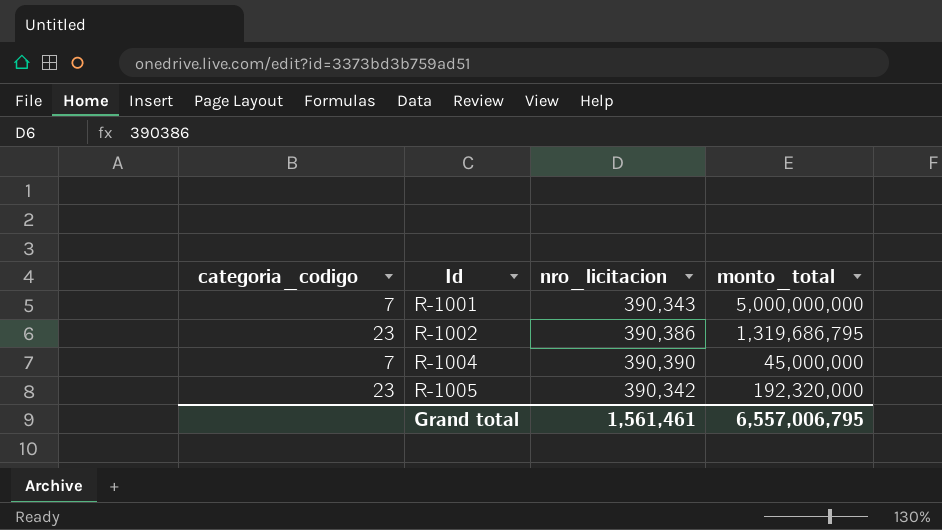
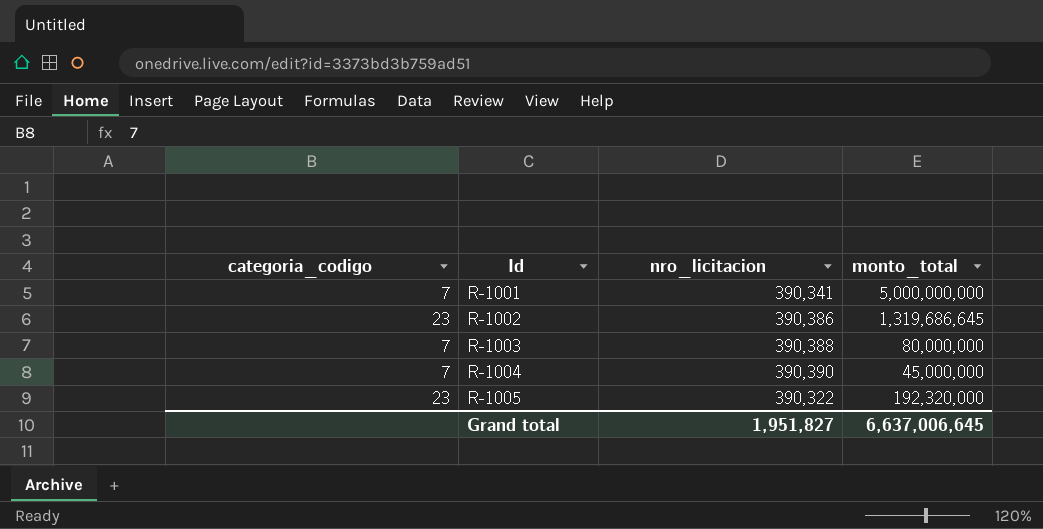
R-1001 | nro_licitacion: 390,343 -> 390,341
R-1002 | monto_total: 1,319,686,795 -> 1,319,686,645
row R-1003: none -> 7 | 390,388 | 80,000,000
R-1005 | nro_licitacion: 390,342 -> 390,322
Grand total | nro_licitacion: 1,561,461 -> 1,951,827
Grand total | monto_total: 6,557,006,795 -> 6,637,006,645

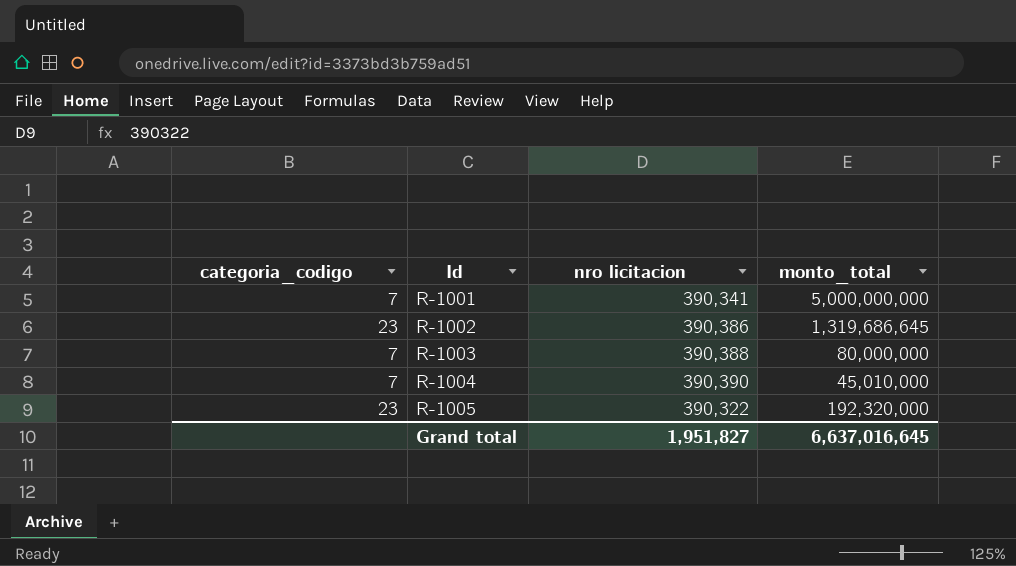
column name: nro_licitacion -> nro licitacion
R-1004 | monto_total: 45,000,000 -> 45,010,000
Grand total | monto_total: 6,637,006,645 -> 6,637,016,645

